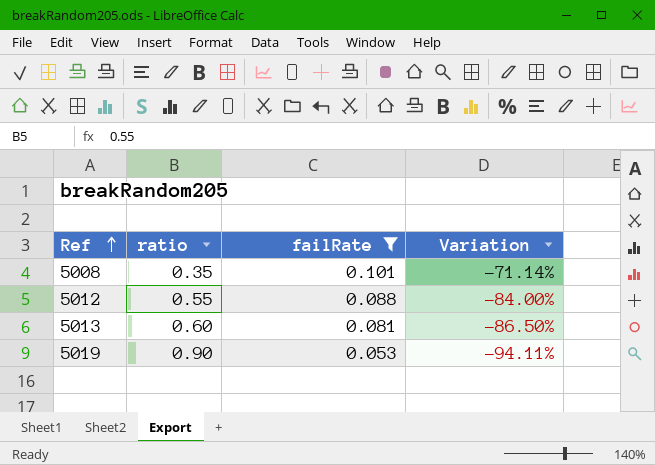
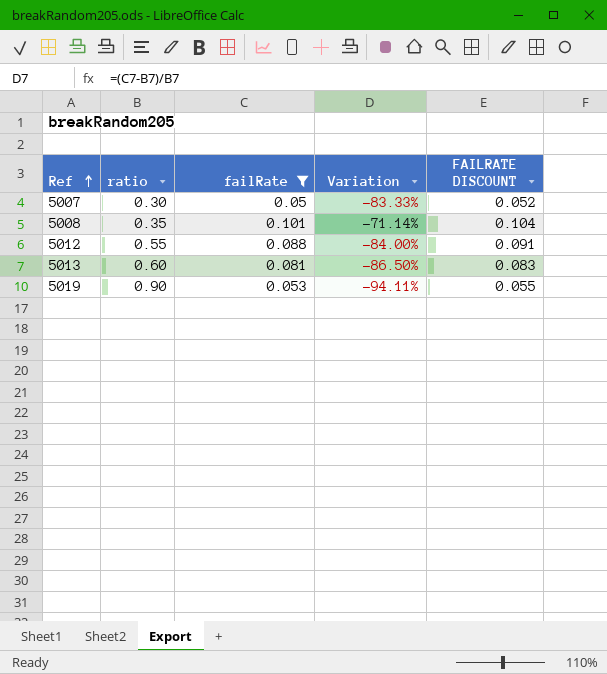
column FAILRATE DISCOUNT | formula: none -> [failRate] * 1.03
row 5007: none -> 0.30 | 0.05 | -83.33% | 0.052

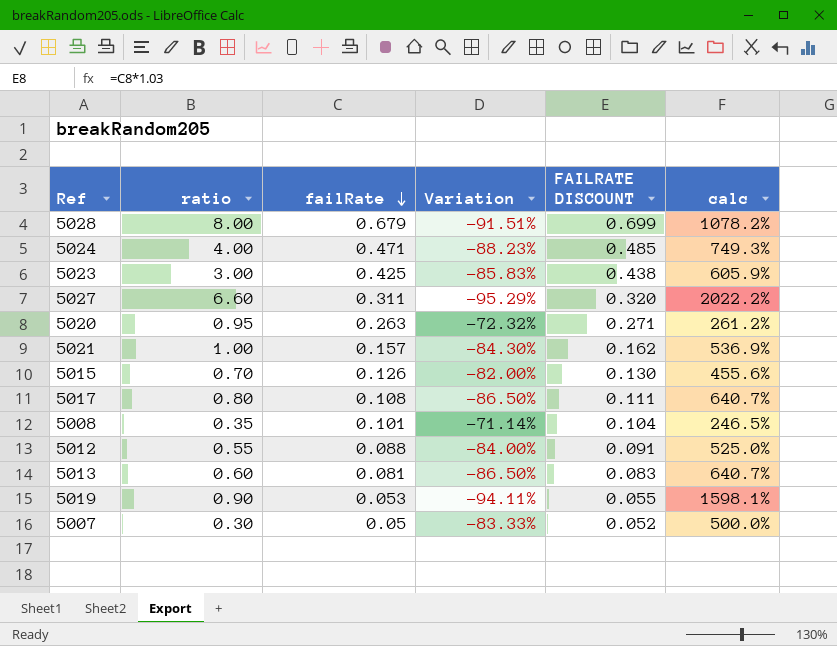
filter: failRate <= 0.101 -> none
row order: Ref ascending -> failRate descending
column calc | formula: none -> ([ratio] - [failRate]) / [failRate]

